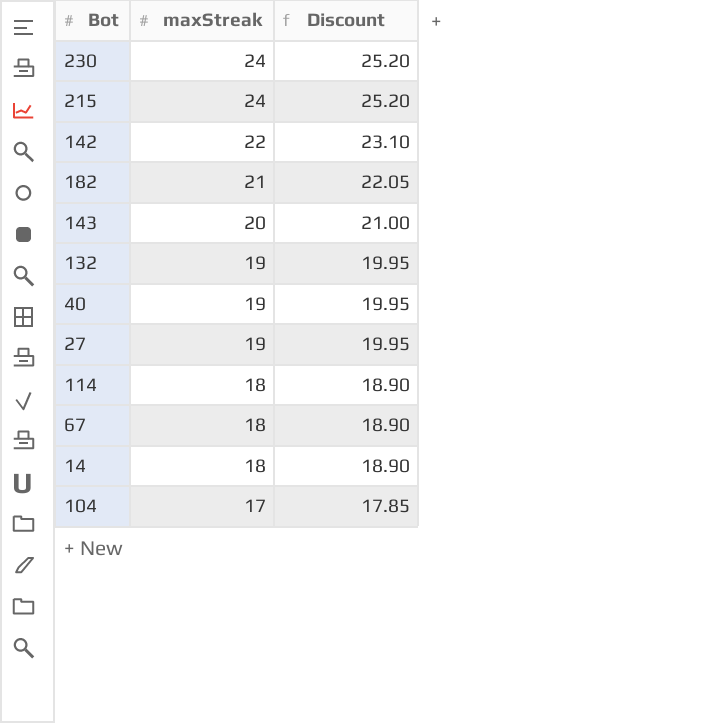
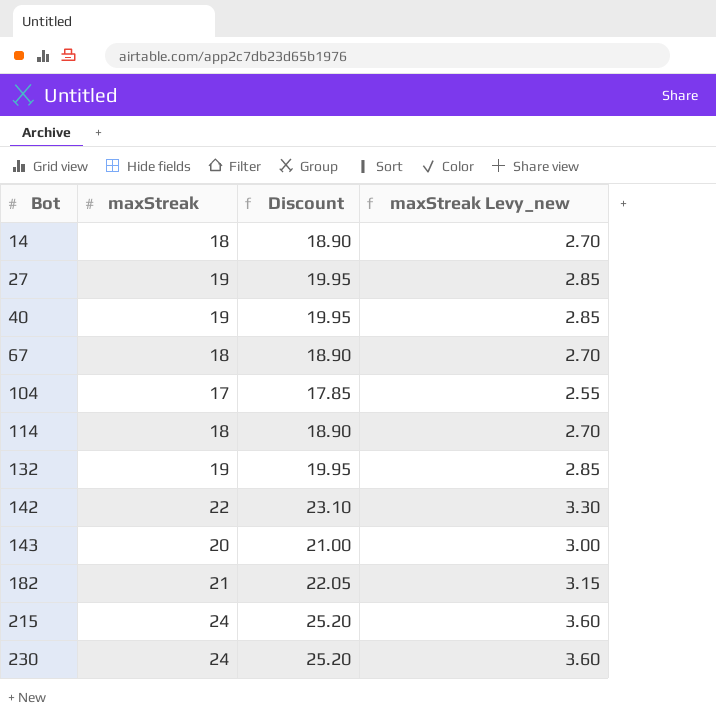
row order: maxStreak descending -> Bot ascending
column maxStreak Levy_new | formula: none -> [maxStreak] * 0.15

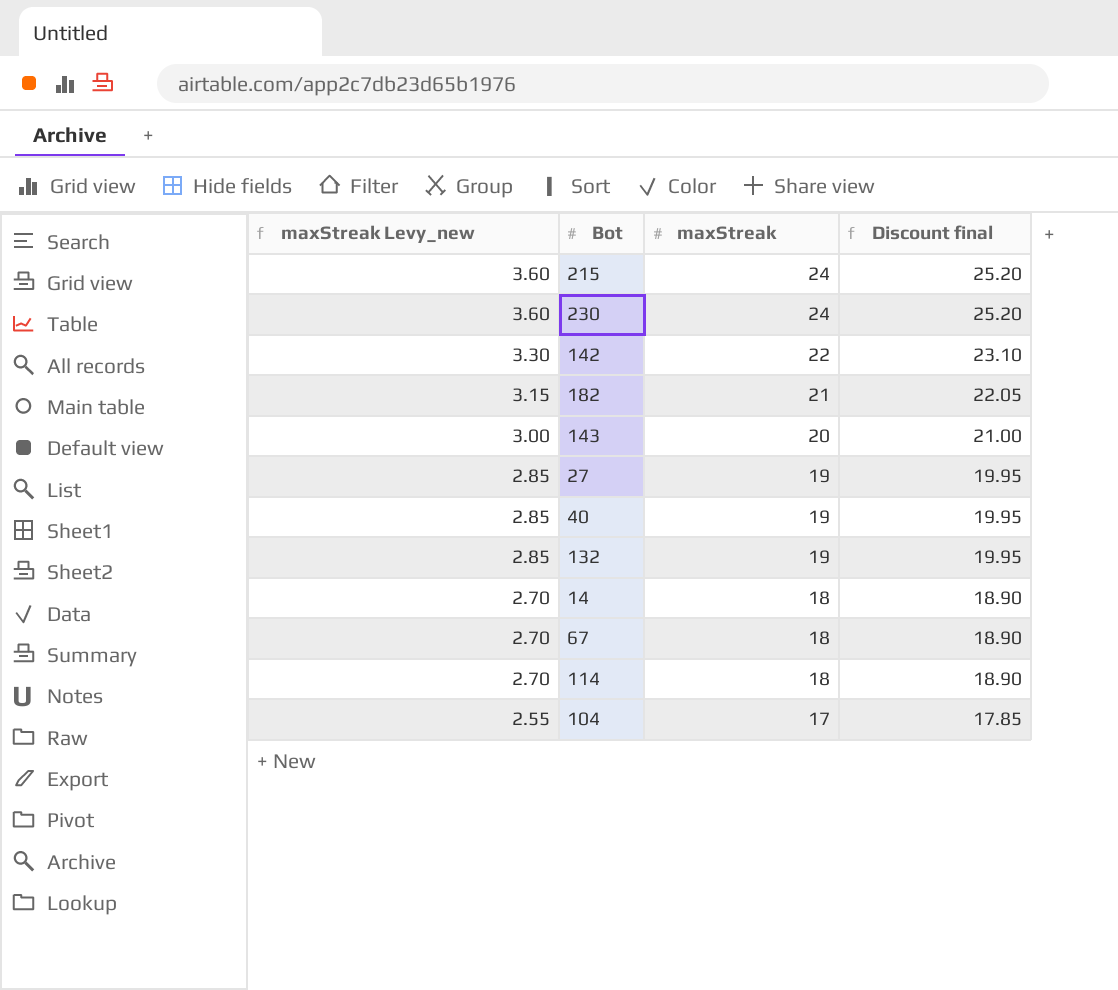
row order: Bot ascending -> maxStreak Levy_new descending
column maxStreak Levy_new | position: 4 -> 1
column name: Discount -> Discount final

